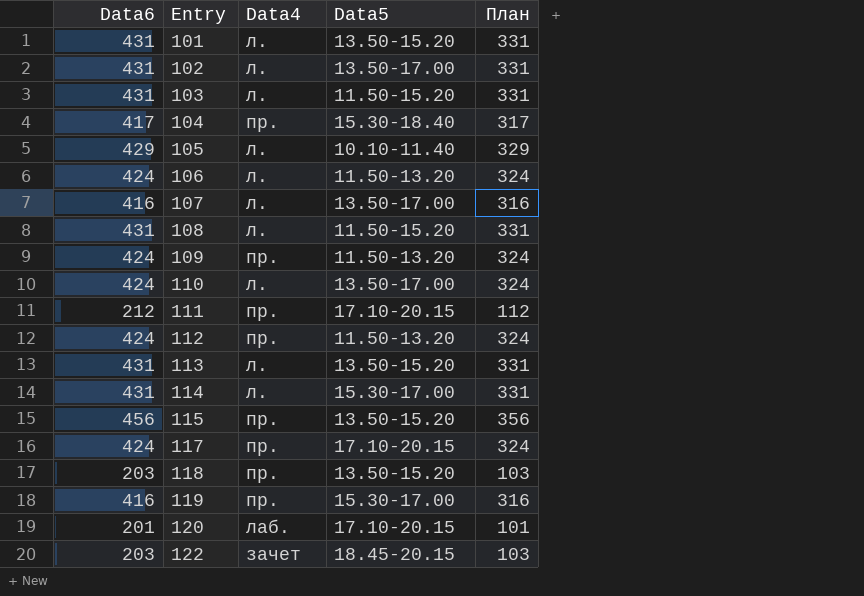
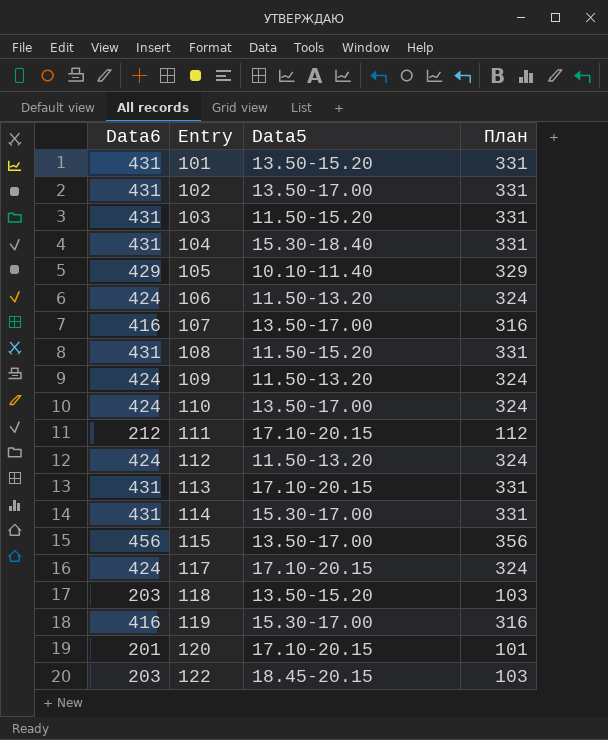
column Data4 | position: 3 -> none
104 | Data6: 417 -> 431
104 | План: 317 -> 331
113 | Data5: 13.50-15.20 -> 17.10-20.15
115 | Data5: 13.50-15.20 -> 13.50-17.00

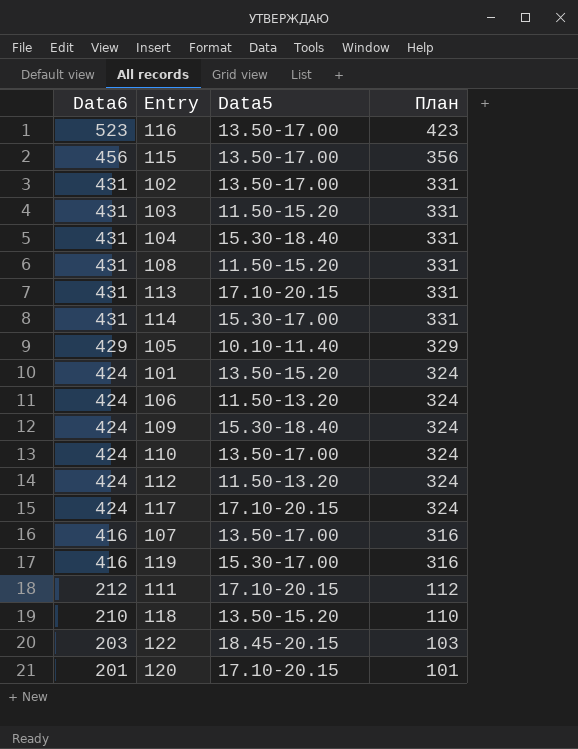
row order: Entry ascending -> Data6 descending
row 116: none -> 523 | 13.50-17.00 | 423
101 | Data6: 431 -> 424
101 | План: 331 -> 324
109 | Data5: 11.50-13.20 -> 15.30-18.40
118 | Data6: 203 -> 210
118 | План: 103 -> 110

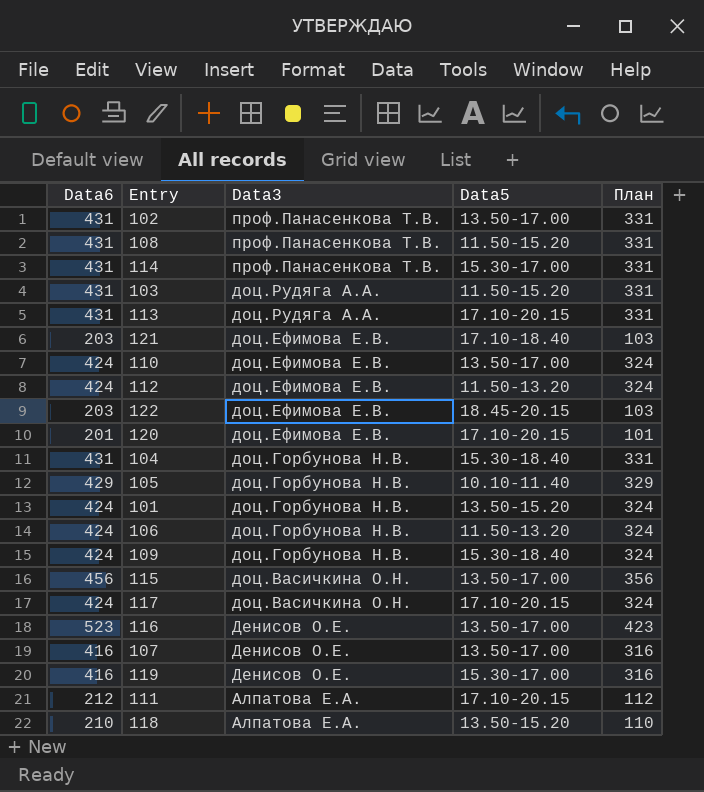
row order: Data6 descending -> Data3 descending
column Data3 | position: none -> 3
row 121: none -> 203 | доц.Ефимова Е.В. | 17.10-18.40 | 103

